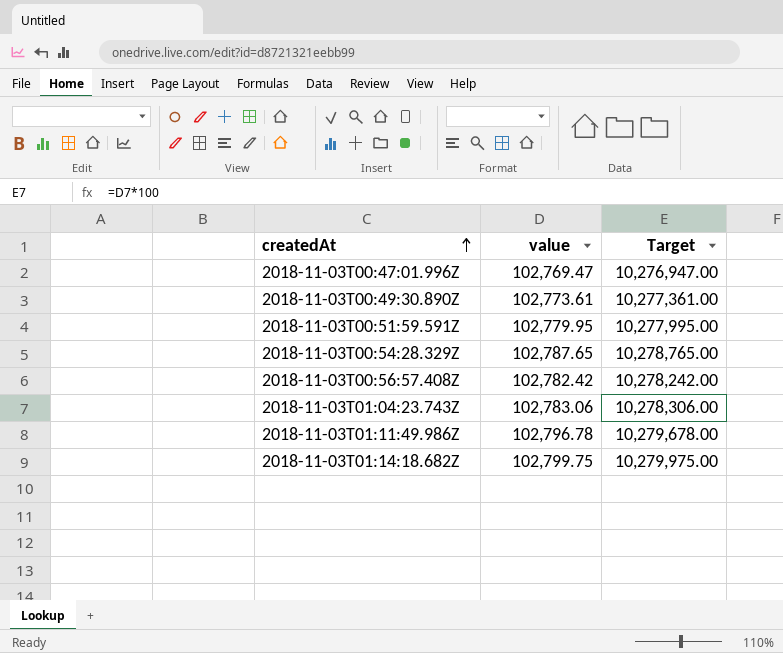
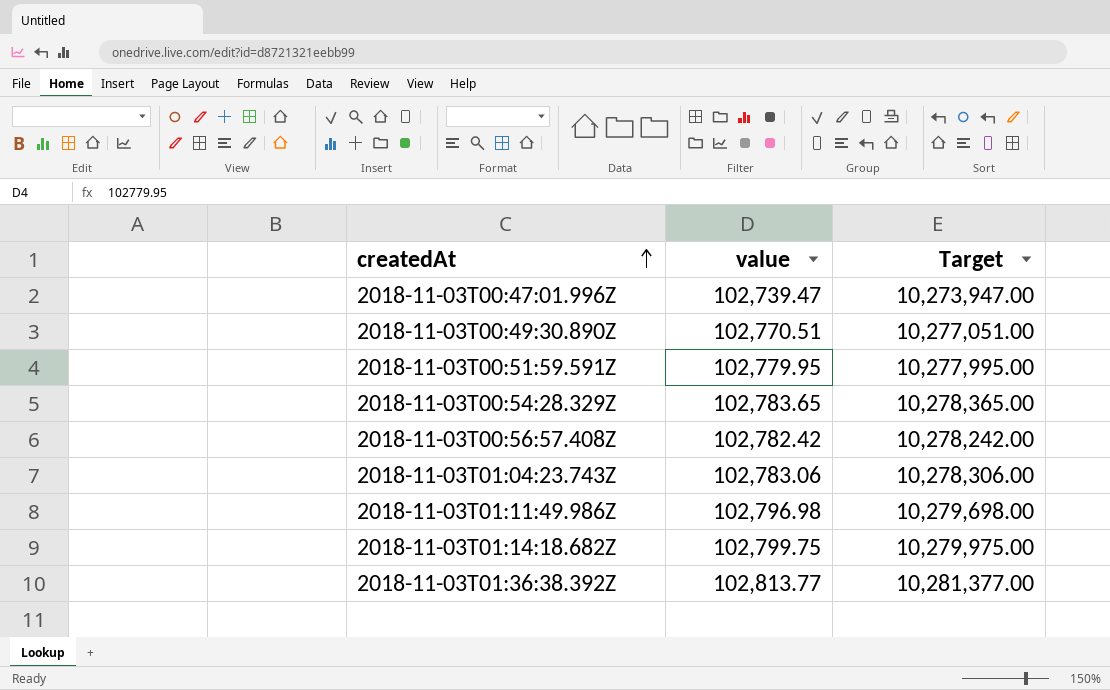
2018-11-03T00:47:01.996Z | value: 102,769.47 -> 102,739.47
2018-11-03T00:47:01.996Z | Target: 10,276,947.00 -> 10,273,947.00
2018-11-03T00:49:30.890Z | value: 102,773.61 -> 102,770.51
2018-11-03T00:49:30.890Z | Target: 10,277,361.00 -> 10,277,051.00
2018-11-03T00:54:28.329Z | value: 102,787.65 -> 102,783.65
2018-11-03T00:54:28.329Z | Target: 10,278,765.00 -> 10,278,365.00
2018-11-03T01:11:49.986Z | value: 102,796.78 -> 102,796.98
2018-11-03T01:11:49.986Z | Target: 10,279,678.00 -> 10,279,698.00
row 2018-11-03T01:36:38.392Z: none -> 102,813.77 | 10,281,377.00

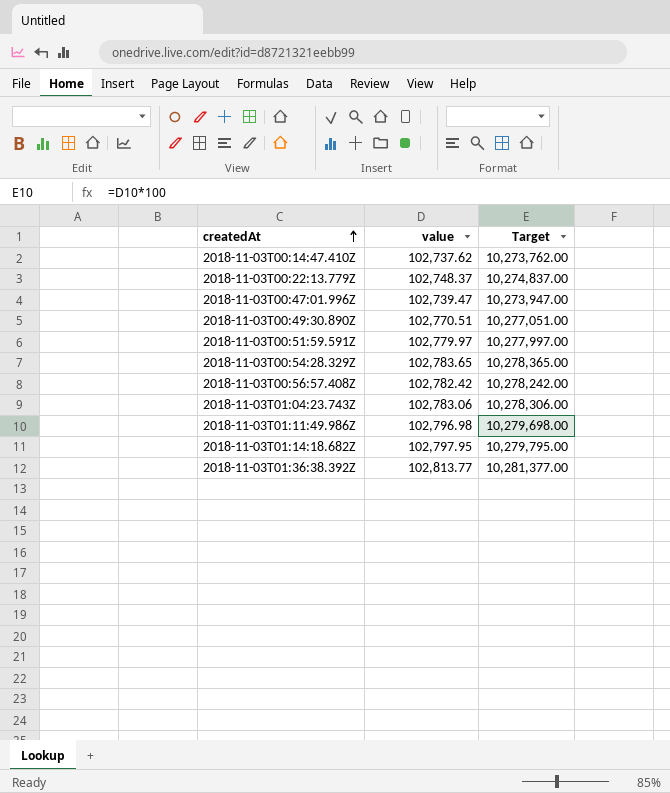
row 2018-11-03T00:14:47.410Z: none -> 102,737.62 | 10,273,762.00
row 2018-11-03T00:22:13.779Z: none -> 102,748.37 | 10,274,837.00
2018-11-03T00:51:59.591Z | value: 102,779.95 -> 102,779.97
2018-11-03T00:51:59.591Z | Target: 10,277,995.00 -> 10,277,997.00
2018-11-03T01:14:18.682Z | value: 102,799.75 -> 102,797.95
2018-11-03T01:14:18.682Z | Target: 10,279,975.00 -> 10,279,795.00

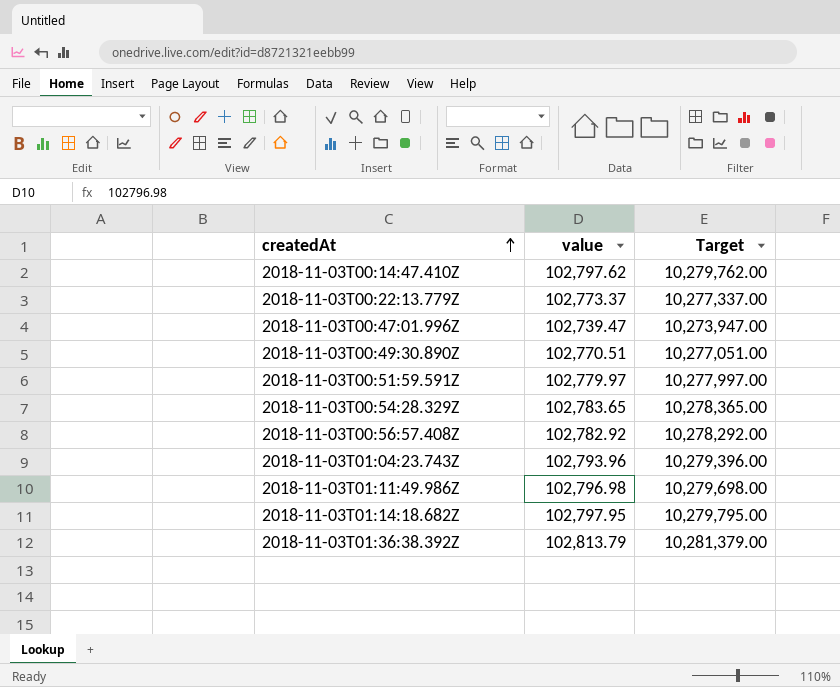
2018-11-03T00:14:47.410Z | value: 102,737.62 -> 102,797.62
2018-11-03T00:14:47.410Z | Target: 10,273,762.00 -> 10,279,762.00
2018-11-03T00:22:13.779Z | value: 102,748.37 -> 102,773.37
2018-11-03T00:22:13.779Z | Target: 10,274,837.00 -> 10,277,337.00
2018-11-03T00:56:57.408Z | value: 102,782.42 -> 102,782.92
2018-11-03T00:56:57.408Z | Target: 10,278,242.00 -> 10,278,292.00
2018-11-03T01:04:23.743Z | value: 102,783.06 -> 102,793.96
2018-11-03T01:04:23.743Z | Target: 10,278,306.00 -> 10,279,396.00
2018-11-03T01:36:38.392Z | value: 102,813.77 -> 102,813.79
2018-11-03T01:36:38.392Z | Target: 10,281,377.00 -> 10,281,379.00

